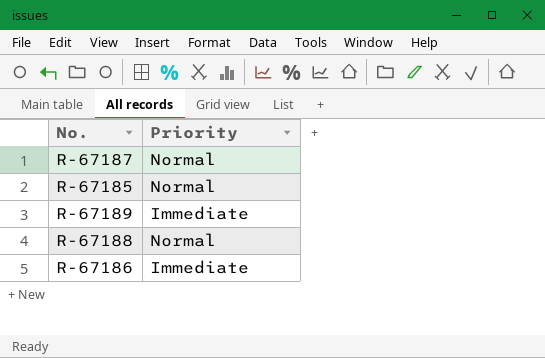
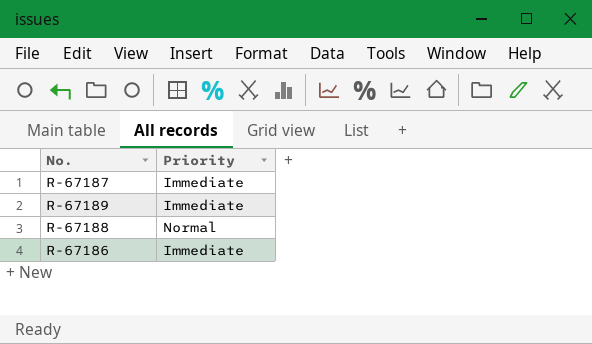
row R-67185: Normal -> none
R-67187 | Priority: Normal -> Immediate

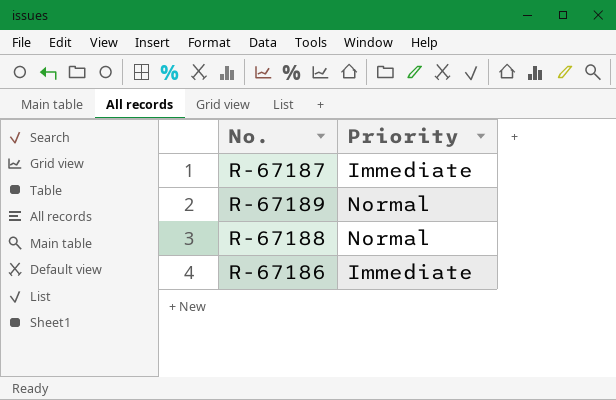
R-67189 | Priority: Immediate -> Normal

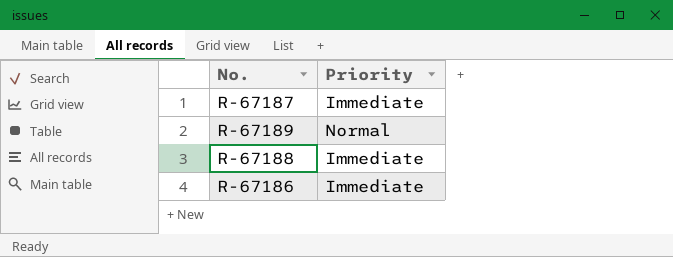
R-67188 | Priority: Normal -> Immediate

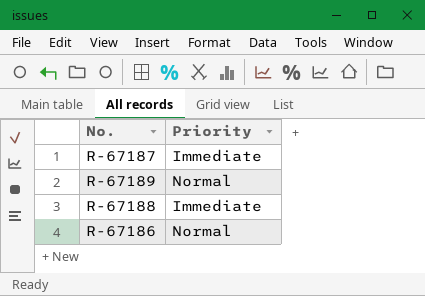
R-67186 | Priority: Immediate -> Normal

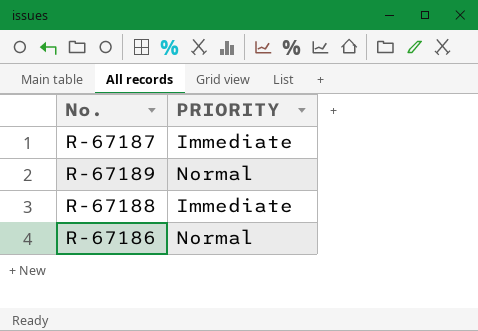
column name: Priority -> PRIORITY

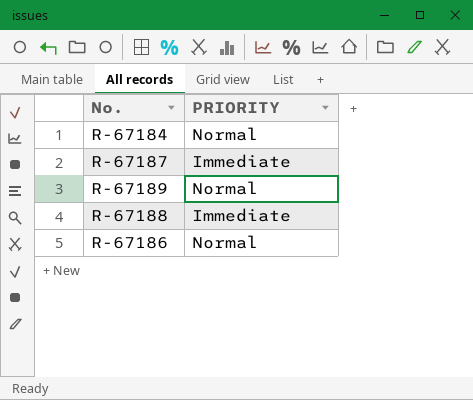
row R-67184: none -> Normal

